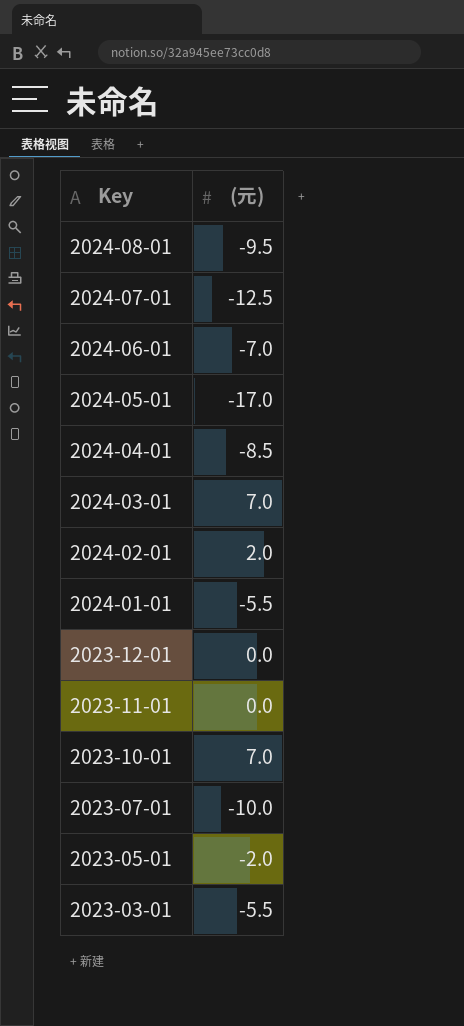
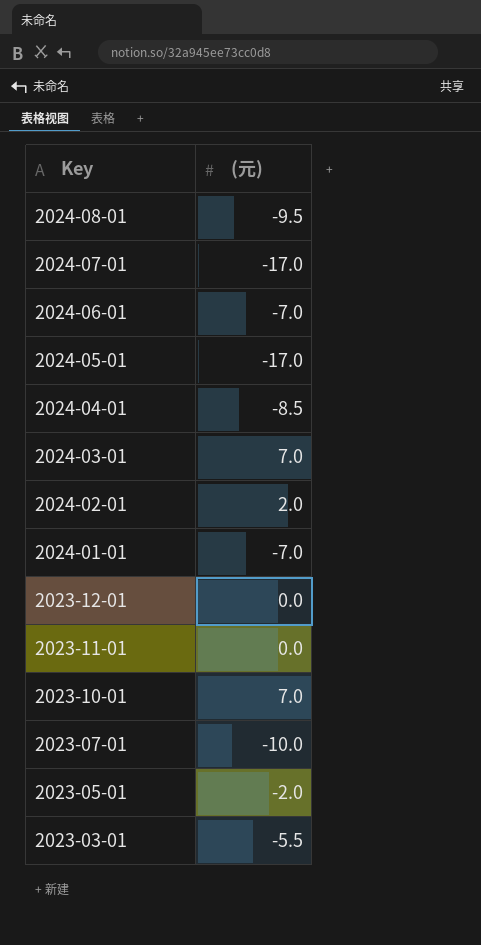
2024-07-01 | (元): -12.5 -> -17.0
2024-01-01 | (元): -5.5 -> -7.0

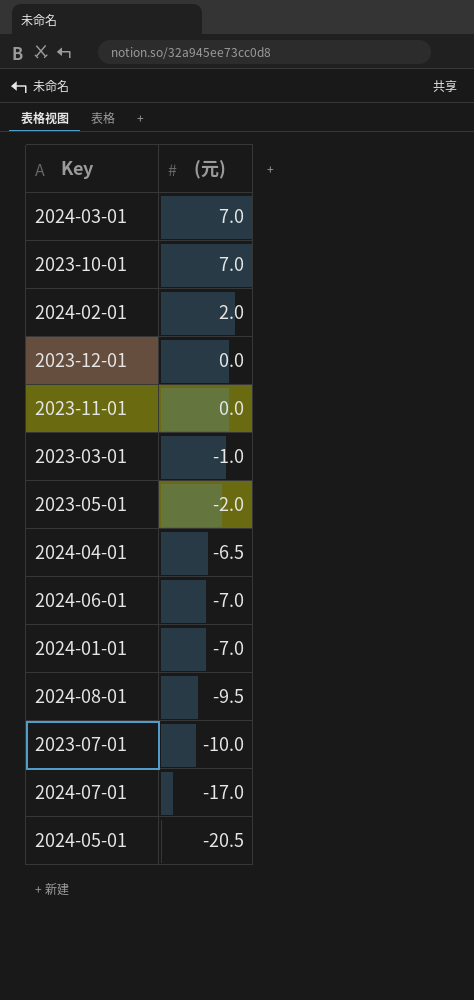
row order: Key descending -> (元) descending
2023-03-01 | (元): -5.5 -> -1.0
2024-04-01 | (元): -8.5 -> -6.5
2024-05-01 | (元): -17.0 -> -20.5

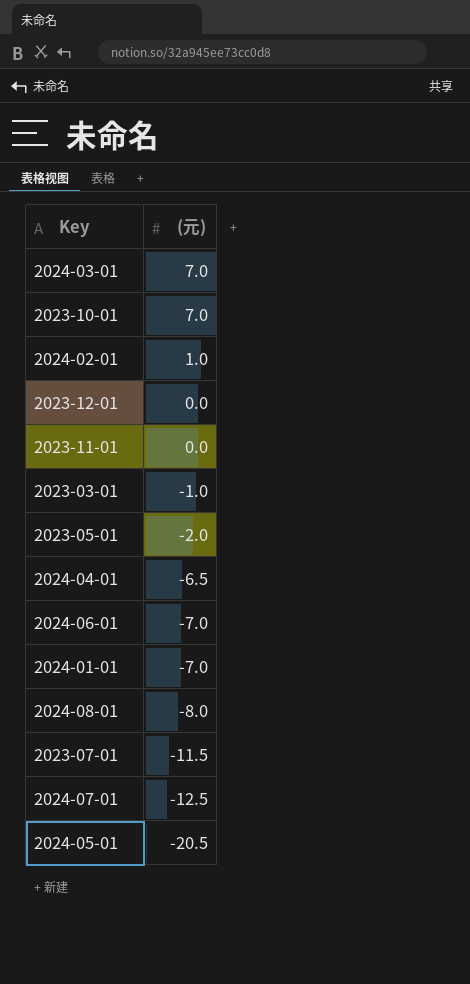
2024-02-01 | (元): 2.0 -> 1.0
2024-08-01 | (元): -9.5 -> -8.0
2023-07-01 | (元): -10.0 -> -11.5
2024-07-01 | (元): -17.0 -> -12.5

